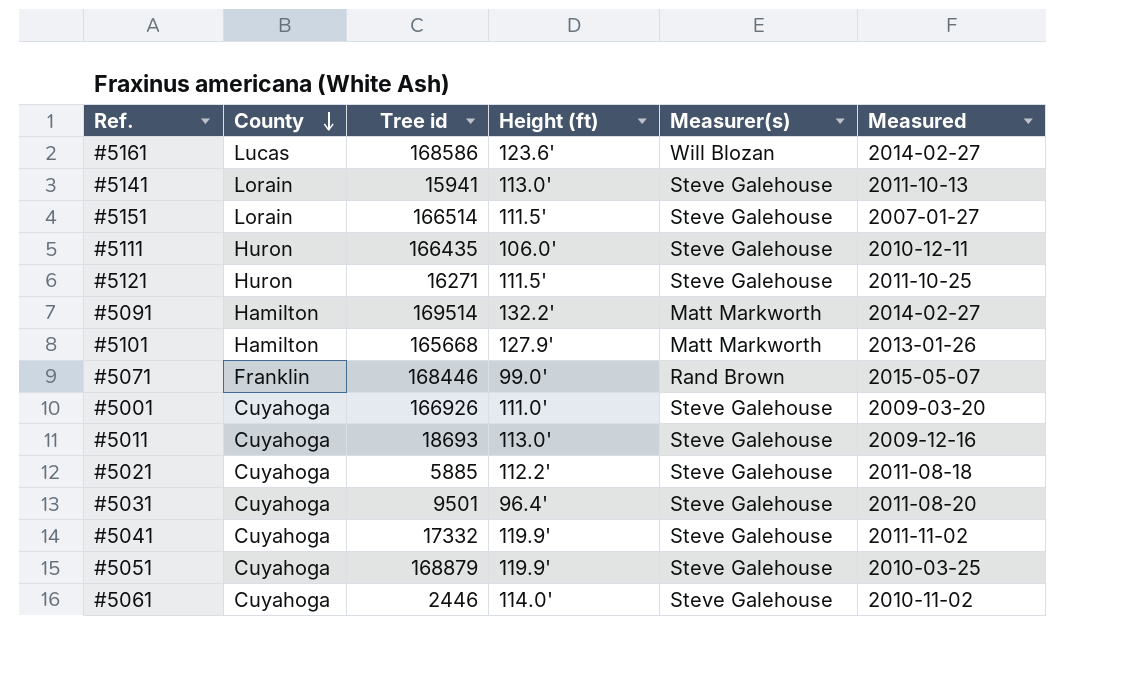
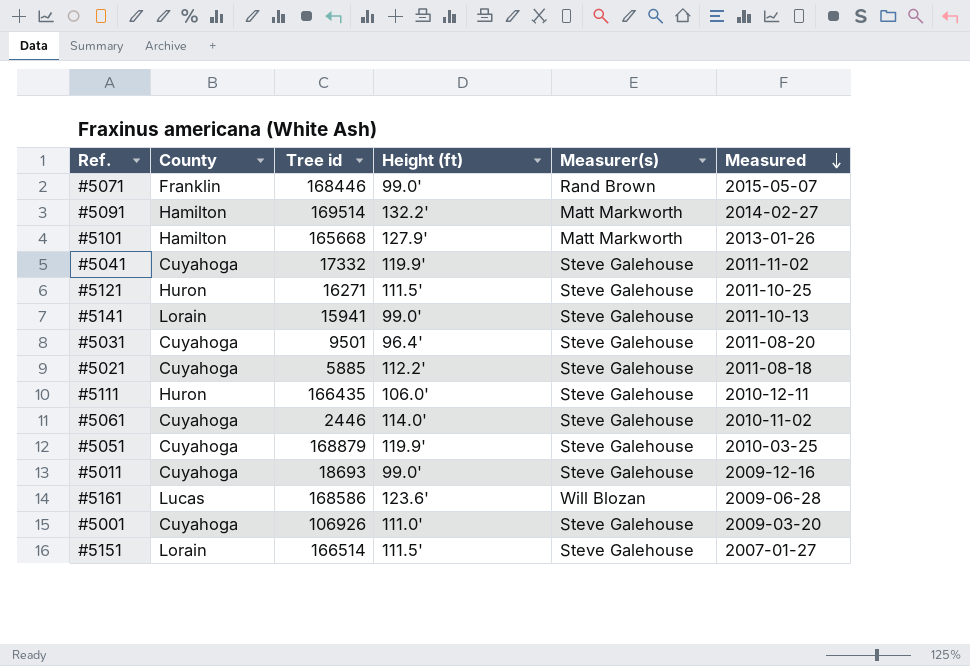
row order: County descending -> Measured descending
#5141 | Height (ft): 113.0' -> 99.0'
#5011 | Height (ft): 113.0' -> 99.0'
#5161 | Measured: 2014-02-27 -> 2009-06-28
#5001 | Tree id: 166926 -> 106926

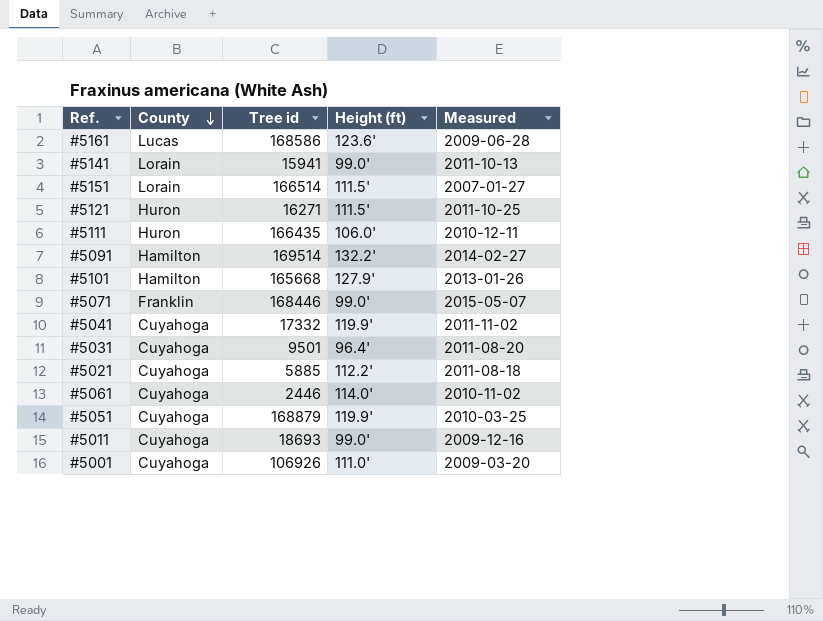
row order: Measured descending -> County descending
column Measurer(s) | position: 5 -> none

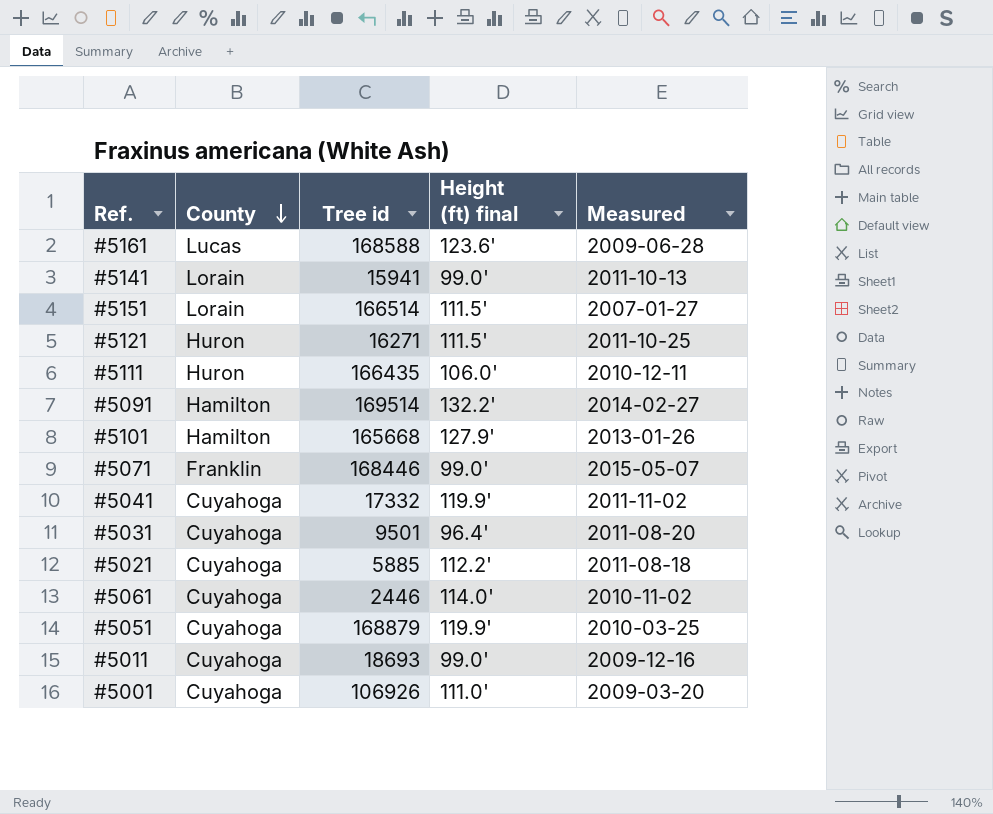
column name: Height (ft) -> Height (ft) final
#5161 | Tree id: 168586 -> 168588

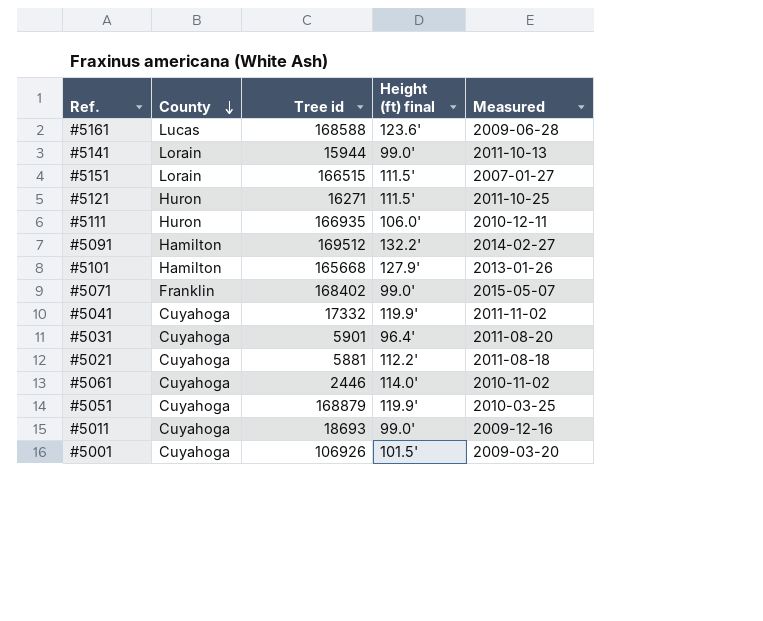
#5141 | Tree id: 15941 -> 15944
#5151 | Tree id: 166514 -> 166515
#5111 | Tree id: 166435 -> 166935
#5091 | Tree id: 169514 -> 169512
#5071 | Tree id: 168446 -> 168402
#5031 | Tree id: 9501 -> 5901
#5021 | Tree id: 5885 -> 5881
#5001 | Height (ft) final: 111.0' -> 101.5'

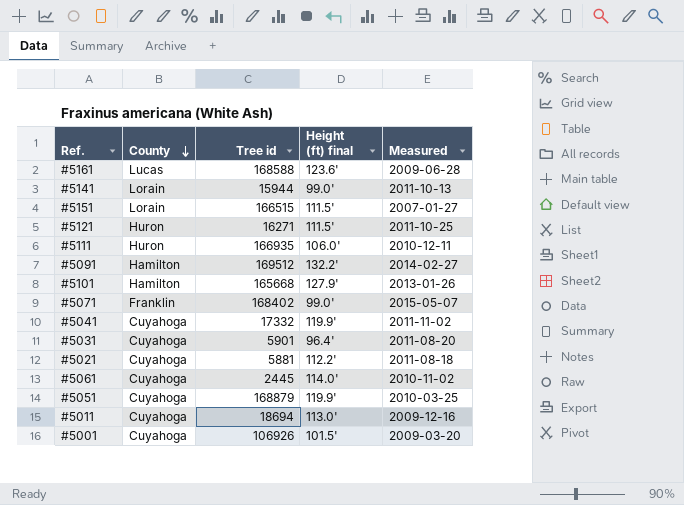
#5061 | Tree id: 2446 -> 2445
#5011 | Tree id: 18693 -> 18694
#5011 | Height (ft) final: 99.0' -> 113.0'

